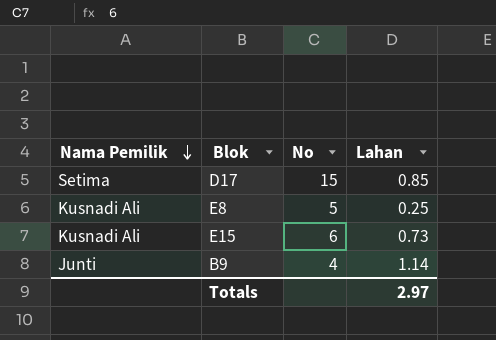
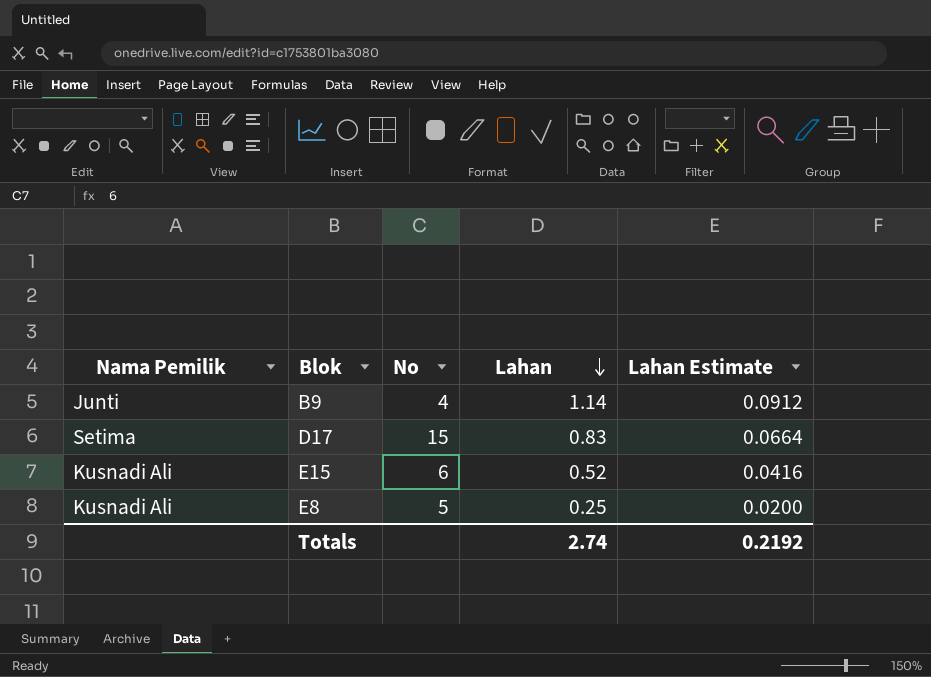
row order: Nama Pemilik descending -> Lahan descending
column Lahan Estimate | formula: none -> [Lahan] * 0.08
D17 | Lahan: 0.85 -> 0.83
E15 | Lahan: 0.73 -> 0.52
Totals | Lahan: 2.97 -> 2.74

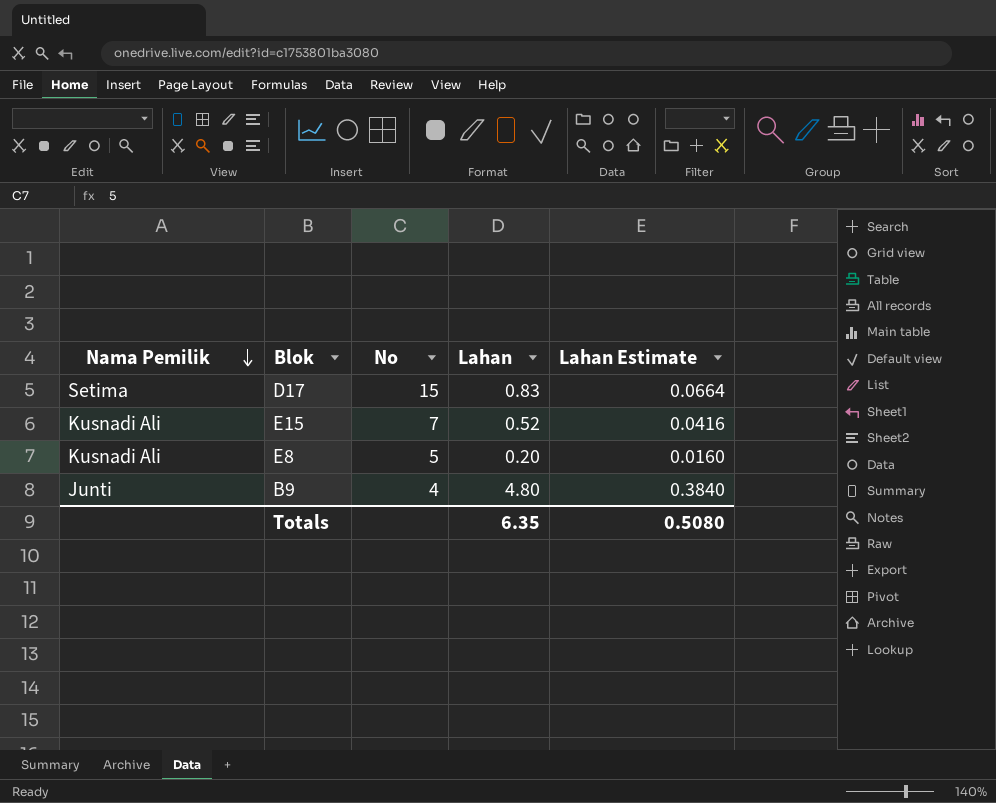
row order: Lahan descending -> Nama Pemilik descending
E15 | No: 6 -> 7
E8 | Lahan: 0.25 -> 0.20
E8 | Lahan Estimate: 0.0200 -> 0.0160
B9 | Lahan: 1.14 -> 4.80
B9 | Lahan Estimate: 0.0912 -> 0.3840
Totals | Lahan: 2.74 -> 6.35
Totals | Lahan Estimate: 0.2192 -> 0.5080

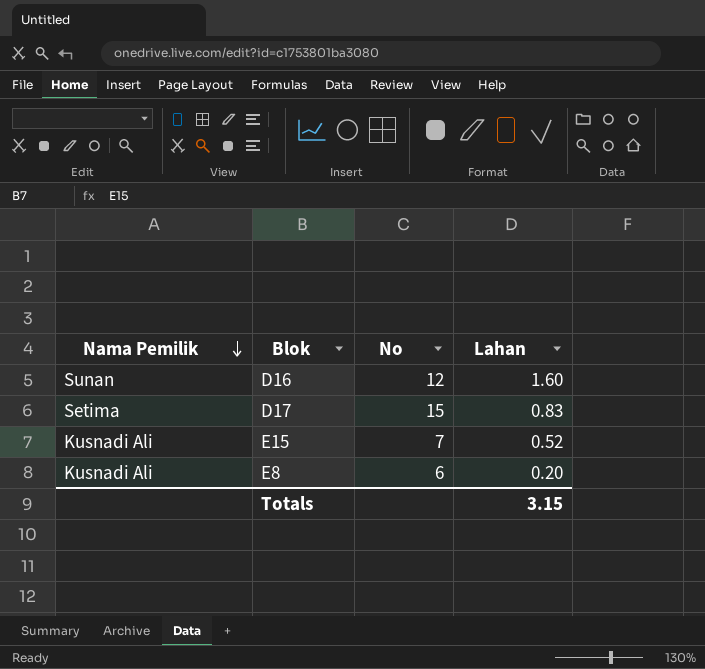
column Lahan Estimate | formula: [Lahan] * 0.08 -> none
row B9: Junti | 4 | 4.80 | 0.3840 -> none
row D16: none -> Sunan | 12 | 1.60
E8 | No: 5 -> 6
Totals | Lahan: 6.35 -> 3.15

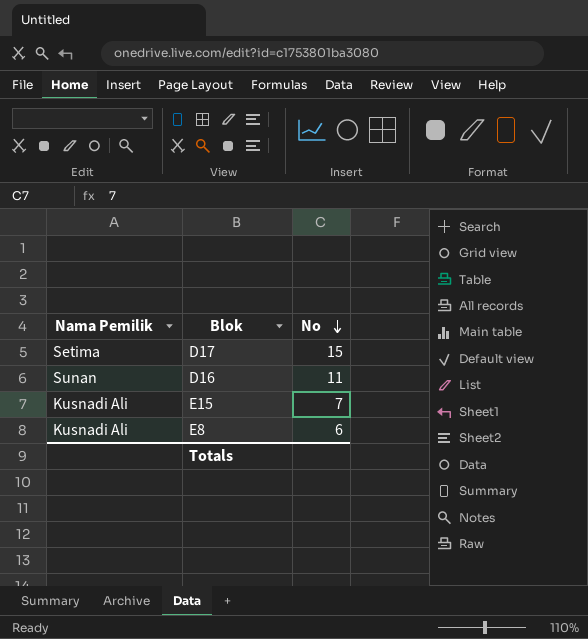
row order: Nama Pemilik descending -> No descending
column Lahan | position: 4 -> none
D16 | No: 12 -> 11

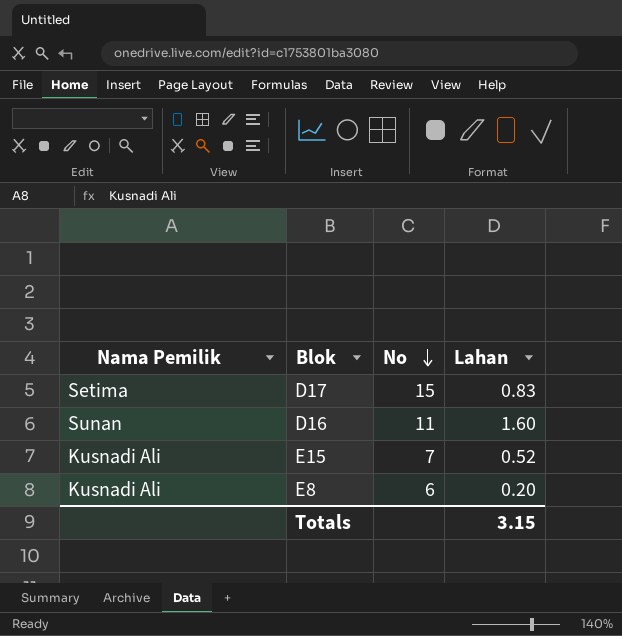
column Lahan | position: none -> 4

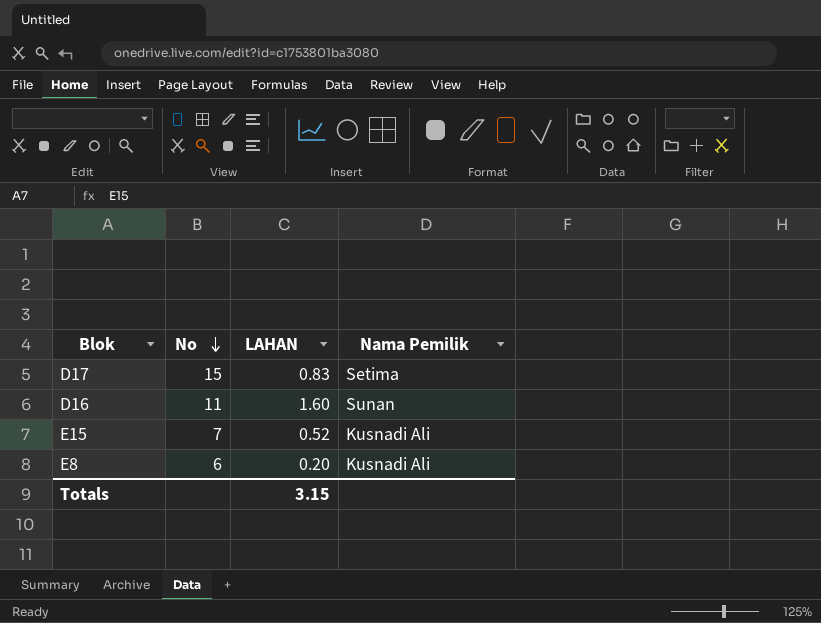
column name: Lahan -> LAHAN
column Nama Pemilik | position: 1 -> 4

